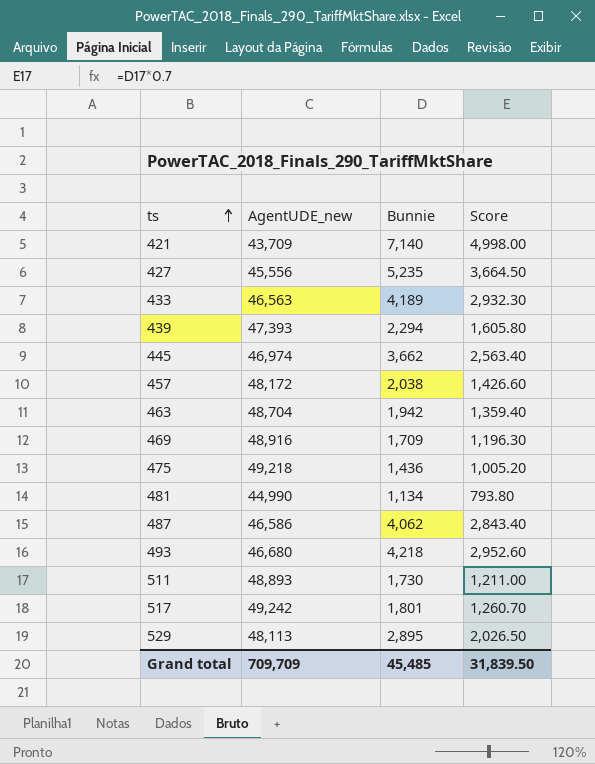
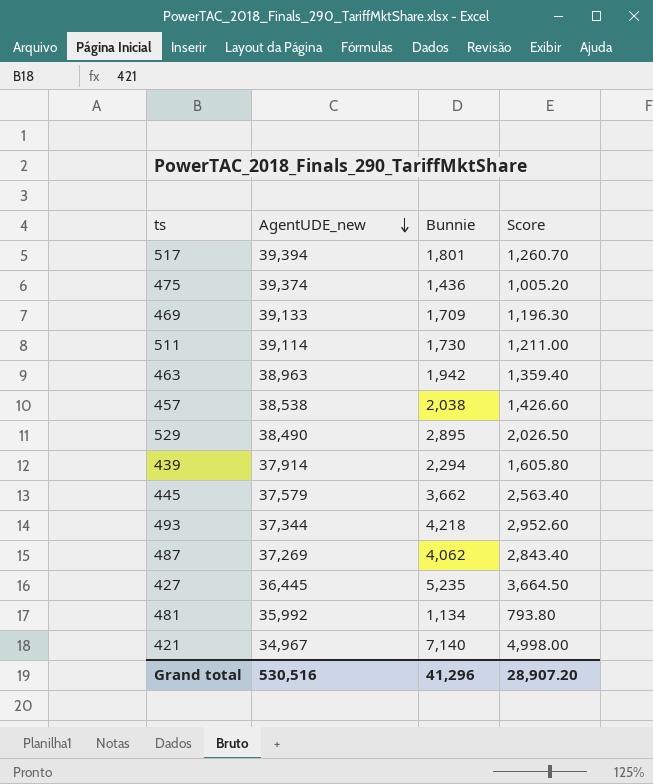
row order: ts ascending -> AgentUDE_new descending
row 433: 46,563 | 4,189 | 2,932.30 -> none
517 | AgentUDE_new: 49,242 -> 39,394
475 | AgentUDE_new: 49,218 -> 39,374
469 | AgentUDE_new: 48,916 -> 39,133
511 | AgentUDE_new: 48,893 -> 39,114
463 | AgentUDE_new: 48,704 -> 38,963
457 | AgentUDE_new: 48,172 -> 38,538
529 | AgentUDE_new: 48,113 -> 38,490
439 | AgentUDE_new: 47,393 -> 37,914
445 | AgentUDE_new: 46,974 -> 37,579
493 | AgentUDE_new: 46,680 -> 37,344
487 | AgentUDE_new: 46,586 -> 37,269
427 | AgentUDE_new: 45,556 -> 36,445
481 | AgentUDE_new: 44,990 -> 35,992
421 | AgentUDE_new: 43,709 -> 34,967
Grand total | AgentUDE_new: 709,709 -> 530,516
Grand total | Bunnie: 45,485 -> 41,296
Grand total | Score: 31,839.50 -> 28,907.20

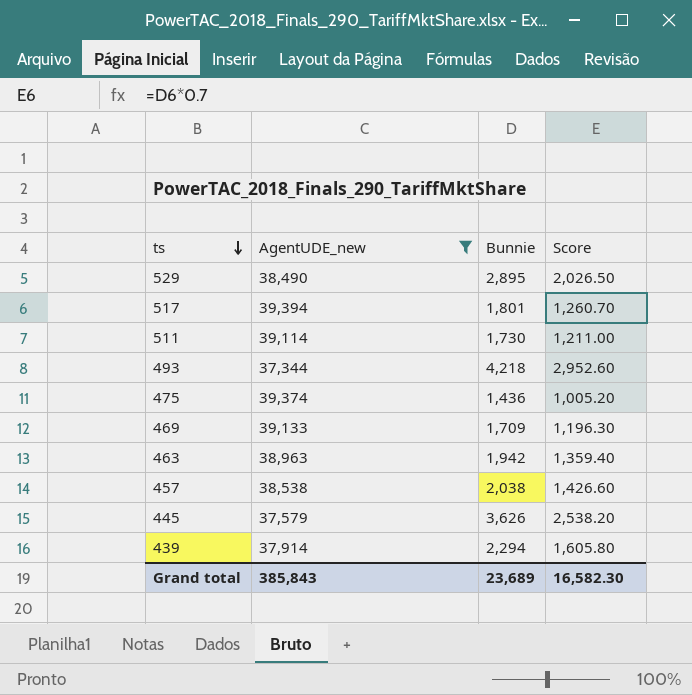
filter: none -> AgentUDE_new >= 37,344
row order: AgentUDE_new descending -> ts descending
445 | Bunnie: 3,662 -> 3,626
445 | Score: 2,563.40 -> 2,538.20
Grand total | AgentUDE_new: 530,516 -> 385,843
Grand total | Bunnie: 41,296 -> 23,689
Grand total | Score: 28,907.20 -> 16,582.30

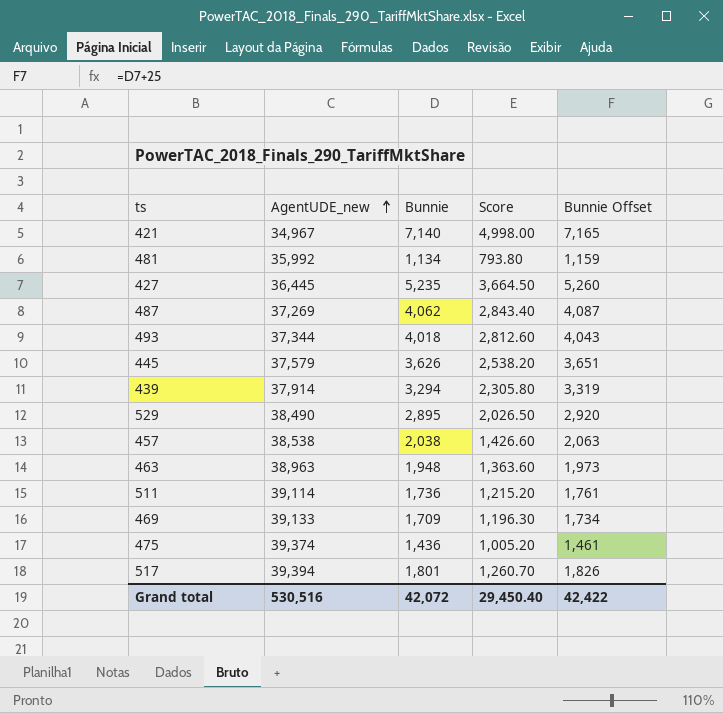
filter: AgentUDE_new >= 37,344 -> none
row order: ts descending -> AgentUDE_new ascending
column Bunnie Offset | formula: none -> [Bunnie] + 25
493 | Bunnie: 4,218 -> 4,018
493 | Score: 2,952.60 -> 2,812.60
439 | Bunnie: 2,294 -> 3,294
439 | Score: 1,605.80 -> 2,305.80
463 | Bunnie: 1,942 -> 1,948
463 | Score: 1,359.40 -> 1,363.60
511 | Bunnie: 1,730 -> 1,736
511 | Score: 1,211.00 -> 1,215.20
Grand total | AgentUDE_new: 385,843 -> 530,516
Grand total | Bunnie: 23,689 -> 42,072
Grand total | Score: 16,582.30 -> 29,450.40

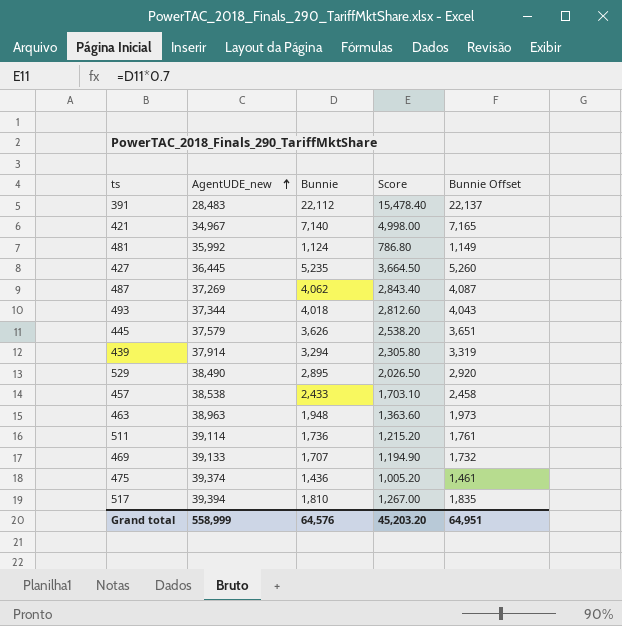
row 391: none -> 28,483 | 22,112 | 15,478.40 | 22,137
481 | Bunnie: 1,134 -> 1,124
481 | Score: 793.80 -> 786.80
481 | Bunnie Offset: 1,159 -> 1,149
457 | Bunnie: 2,038 -> 2,433
457 | Score: 1,426.60 -> 1,703.10
457 | Bunnie Offset: 2,063 -> 2,458
469 | Bunnie: 1,709 -> 1,707
469 | Score: 1,196.30 -> 1,194.90
469 | Bunnie Offset: 1,734 -> 1,732
517 | Bunnie: 1,801 -> 1,810
517 | Score: 1,260.70 -> 1,267.00
517 | Bunnie Offset: 1,826 -> 1,835
Grand total | AgentUDE_new: 530,516 -> 558,999
Grand total | Bunnie: 42,072 -> 64,576
Grand total | Score: 29,450.40 -> 45,203.20
Grand total | Bunnie Offset: 42,422 -> 64,951

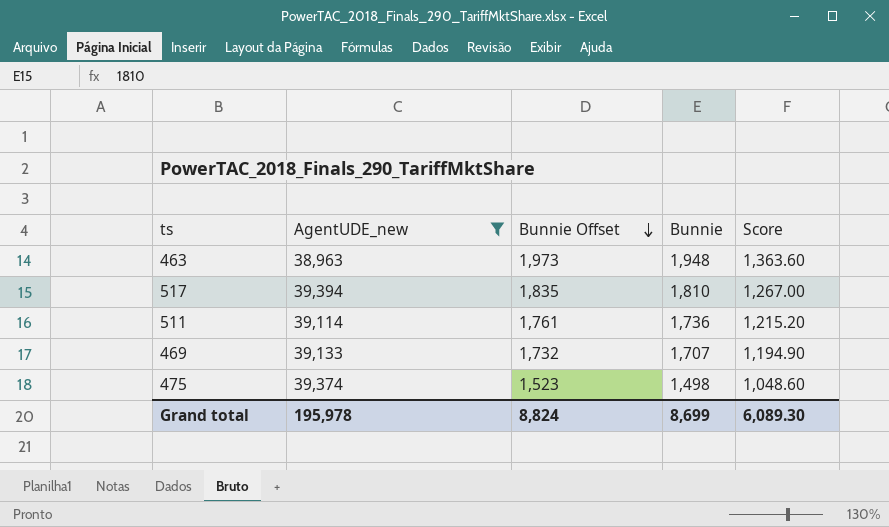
filter: none -> AgentUDE_new >= 38,963
row order: AgentUDE_new ascending -> Bunnie Offset descending
column Bunnie Offset | position: 5 -> 3
475 | Bunnie Offset: 1,461 -> 1,523
475 | Bunnie: 1,436 -> 1,498
475 | Score: 1,005.20 -> 1,048.60
Grand total | AgentUDE_new: 558,999 -> 195,978
Grand total | Bunnie Offset: 64,951 -> 8,824
Grand total | Bunnie: 64,576 -> 8,699
Grand total | Score: 45,203.20 -> 6,089.30

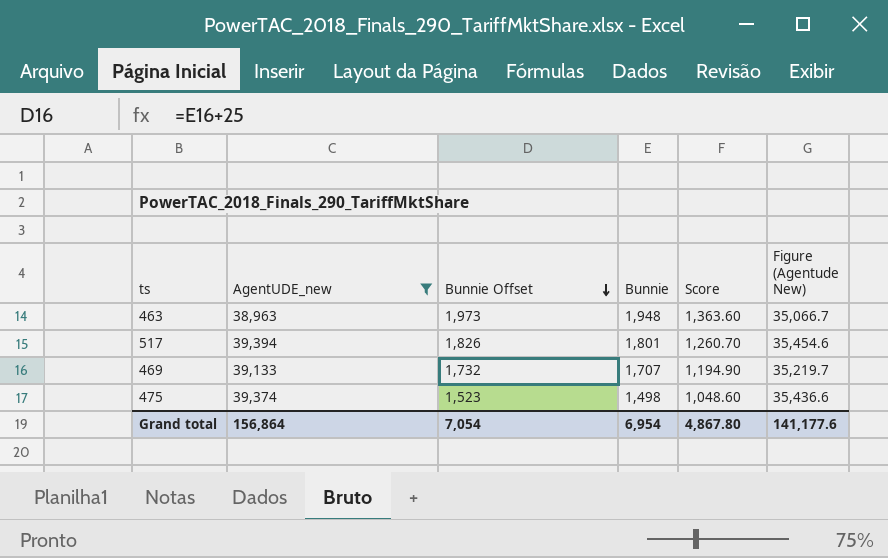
column Figure (Agentude New) | formula: none -> [AgentUDE_new] * 0.9
row 511: 39,114 | 1,761 | 1,736 | 1,215.20 -> none
517 | Bunnie Offset: 1,835 -> 1,826
517 | Bunnie: 1,810 -> 1,801
517 | Score: 1,267.00 -> 1,260.70
Grand total | AgentUDE_new: 195,978 -> 156,864
Grand total | Bunnie Offset: 8,824 -> 7,054
Grand total | Bunnie: 8,699 -> 6,954
Grand total | Score: 6,089.30 -> 4,867.80

